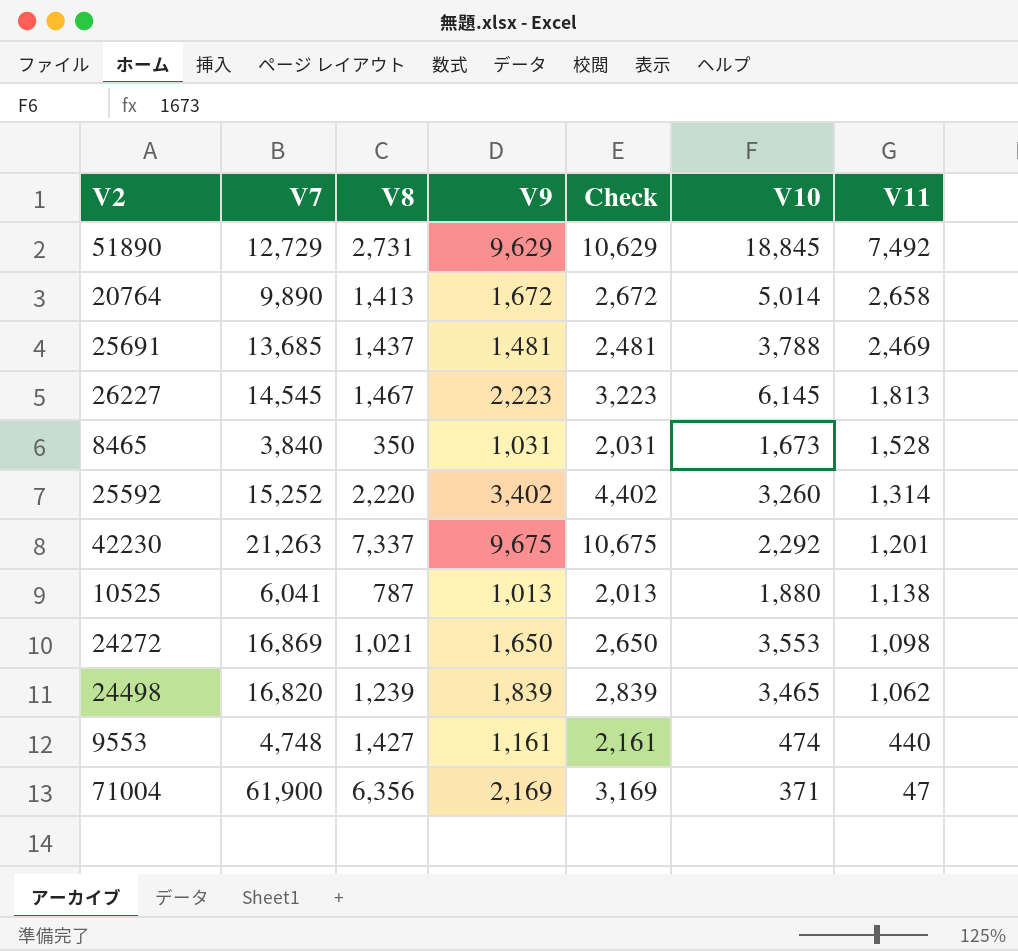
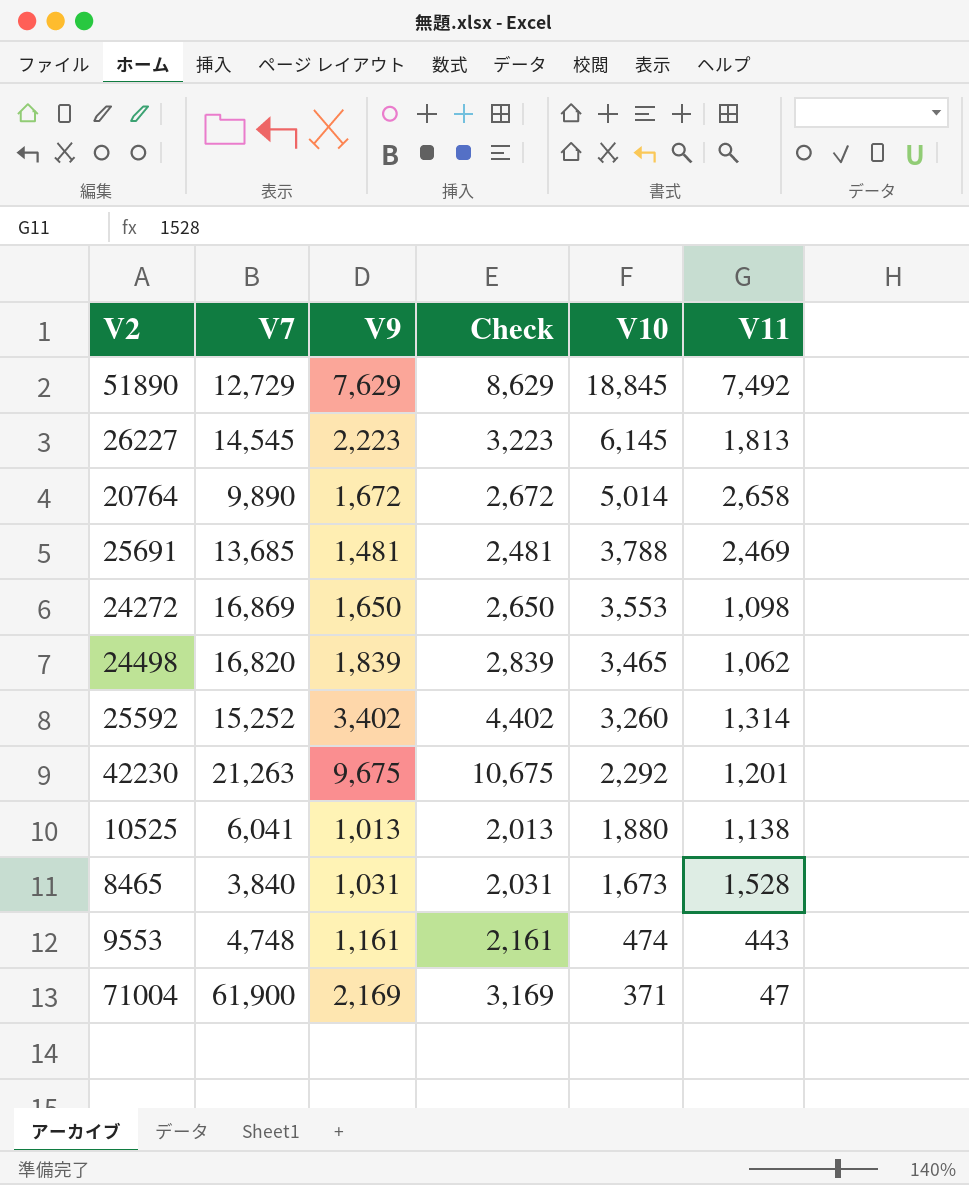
row order: V11 descending -> V10 descending
column V8 | position: 3 -> none
51890 | V9: 9,629 -> 7,629
51890 | Check: 10,629 -> 8,629
9553 | V11: 440 -> 443

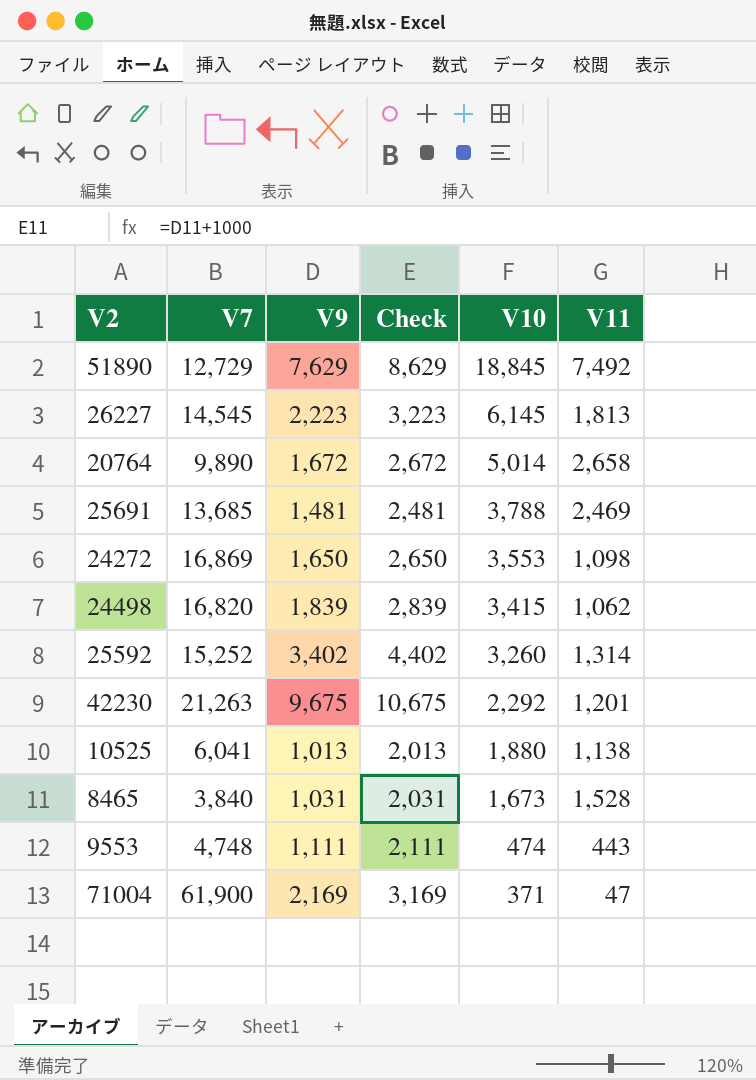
24498 | V10: 3,465 -> 3,415
9553 | V9: 1,161 -> 1,111
9553 | Check: 2,161 -> 2,111

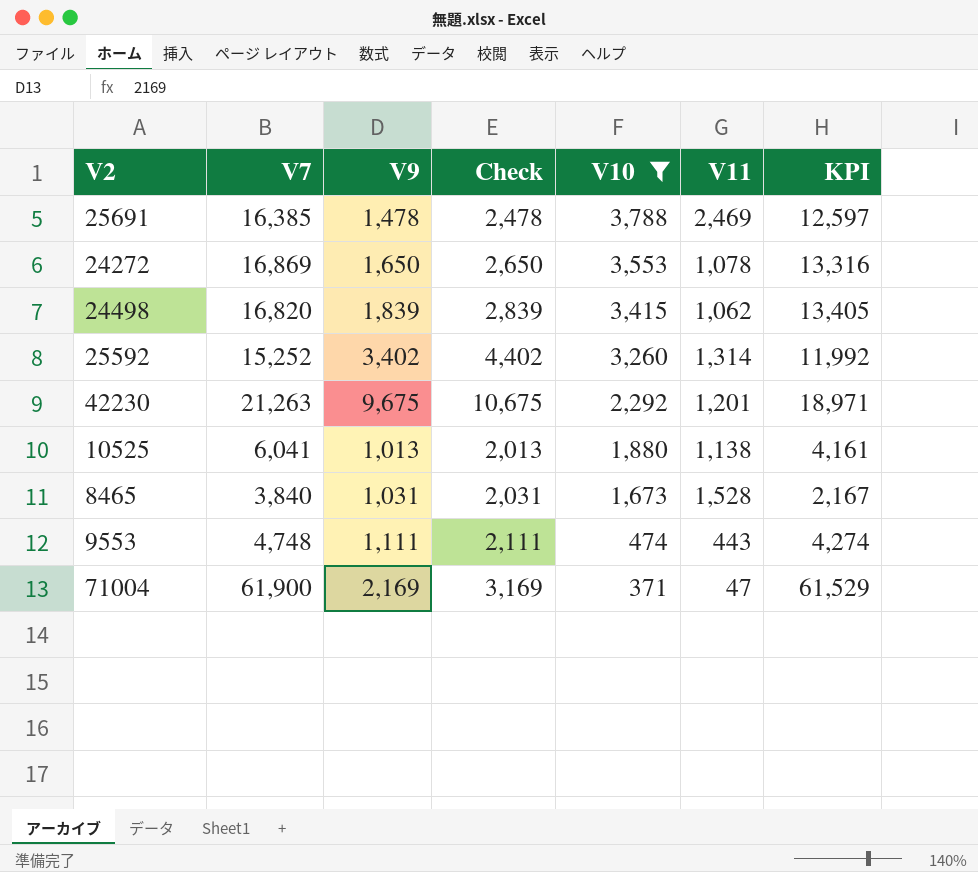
filter: none -> V10 <= 3,788
column KPI | formula: none -> [V7] - [V10]
25691 | V7: 13,685 -> 16,385
25691 | V9: 1,481 -> 1,478
25691 | Check: 2,481 -> 2,478
24272 | V11: 1,098 -> 1,078

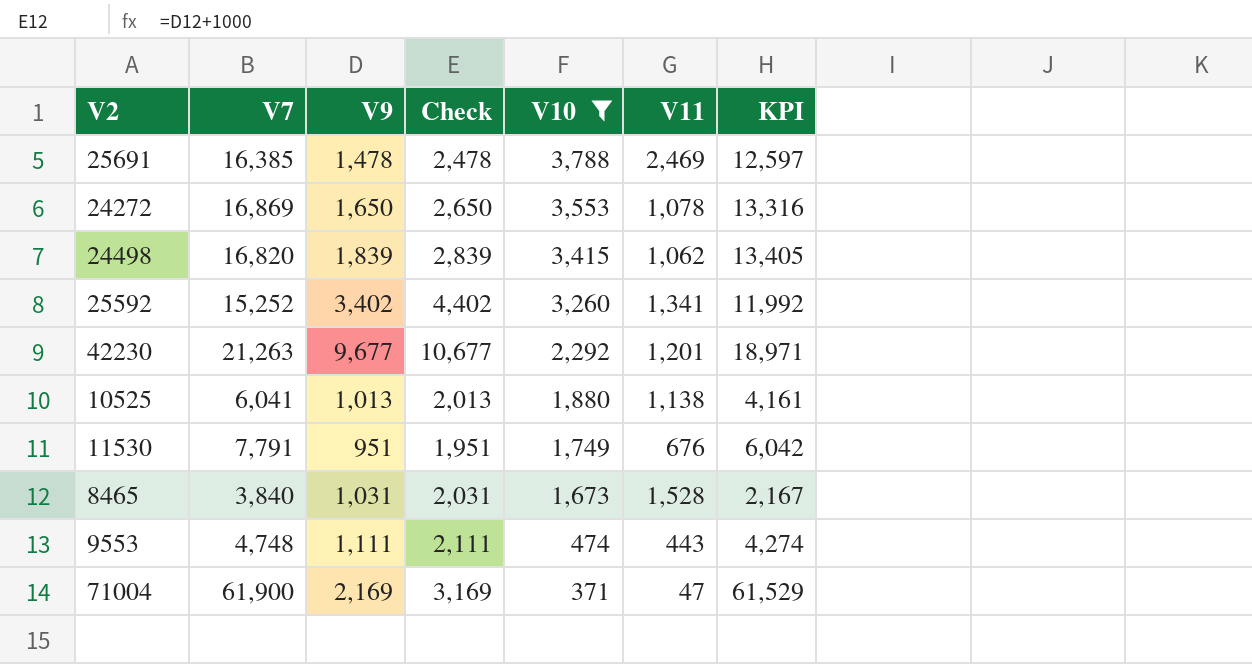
25592 | V11: 1,314 -> 1,341
42230 | V9: 9,675 -> 9,677
42230 | Check: 10,675 -> 10,677
row 11530: none -> 7,791 | 951 | 1,951 | 1,749 | 676 | 6,042

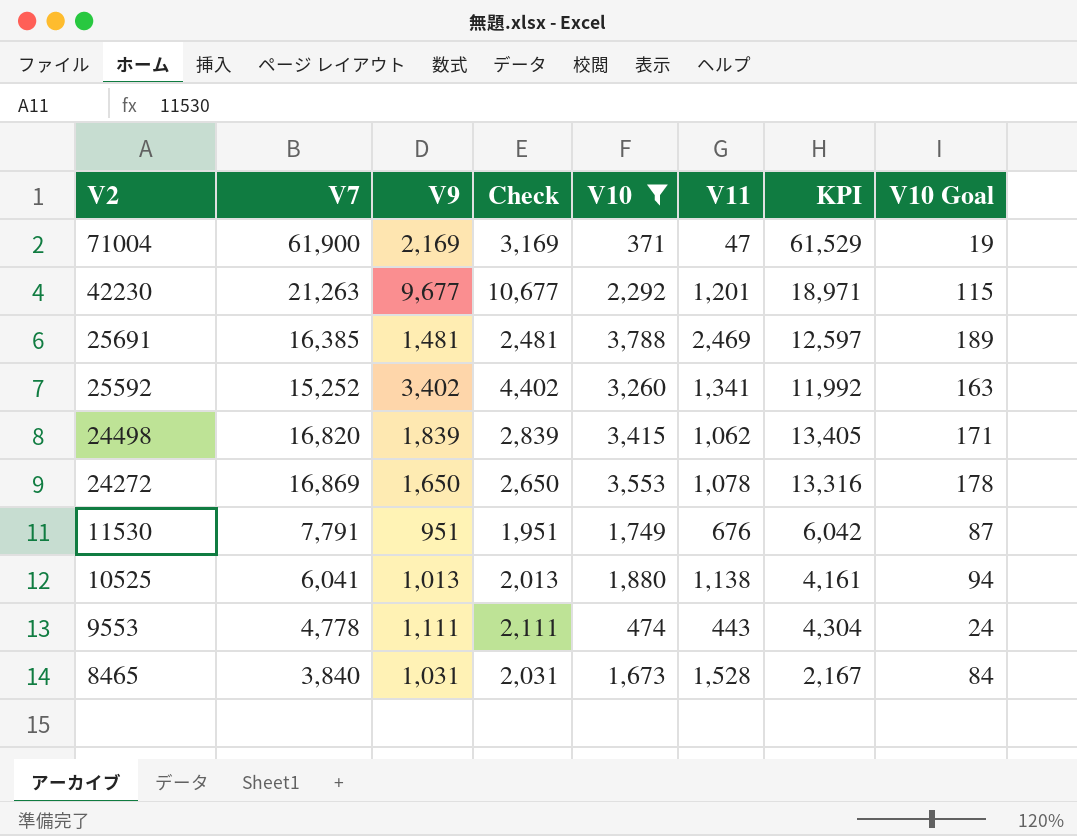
row order: V10 descending -> V2 descending
column V10 Goal | formula: none -> [V10] * 0.05
25691 | V9: 1,478 -> 1,481
25691 | Check: 2,478 -> 2,481
9553 | V7: 4,748 -> 4,778
9553 | KPI: 4,274 -> 4,304

